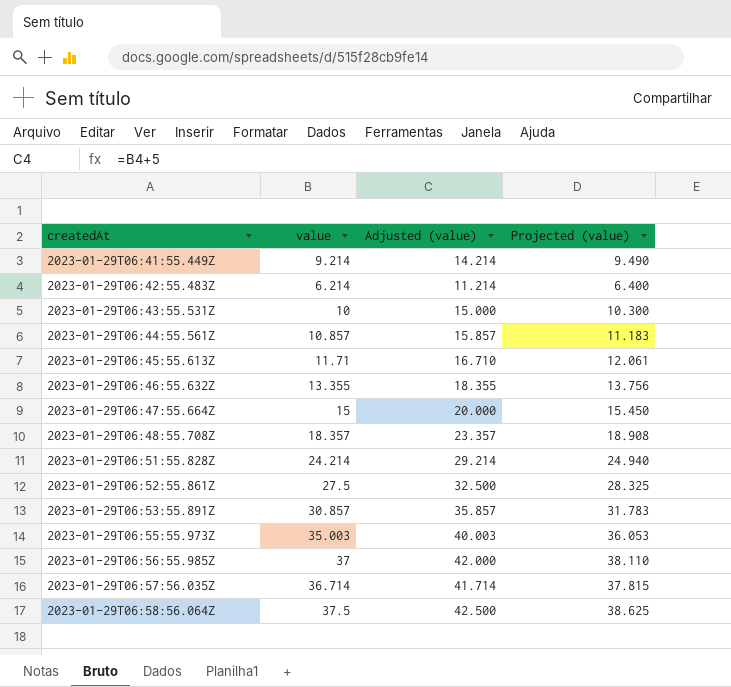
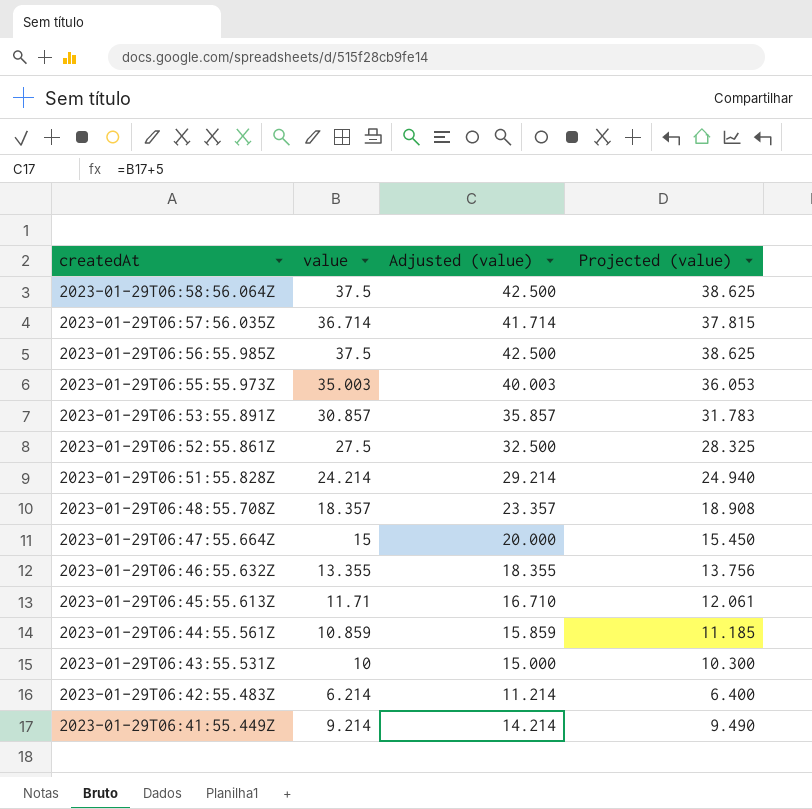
row order: createdAt ascending -> createdAt descending
2023-01-29T06:56:55.985Z | value: 37 -> 37.5
2023-01-29T06:56:55.985Z | Adjusted (value): 42.000 -> 42.500
2023-01-29T06:56:55.985Z | Projected (value): 38.110 -> 38.625
2023-01-29T06:44:55.561Z | value: 10.857 -> 10.859
2023-01-29T06:44:55.561Z | Adjusted (value): 15.857 -> 15.859
2023-01-29T06:44:55.561Z | Projected (value): 11.183 -> 11.185

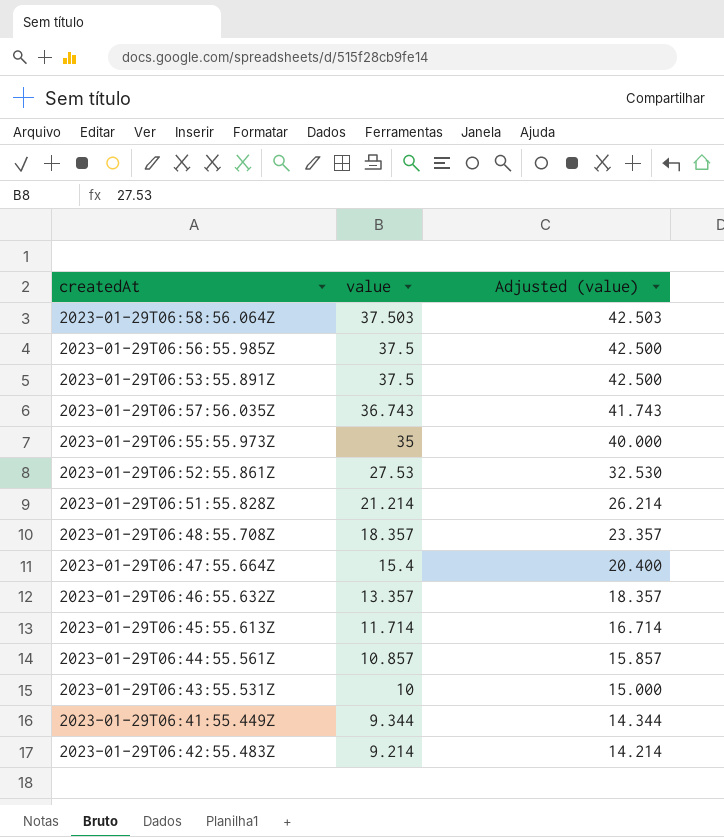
row order: createdAt descending -> value descending
column Projected (value) | formula: [value] * 1.03 -> none
2023-01-29T06:58:56.064Z | value: 37.5 -> 37.503
2023-01-29T06:58:56.064Z | Adjusted (value): 42.500 -> 42.503
2023-01-29T06:53:55.891Z | value: 30.857 -> 37.5
2023-01-29T06:53:55.891Z | Adjusted (value): 35.857 -> 42.500
2023-01-29T06:57:56.035Z | value: 36.714 -> 36.743
2023-01-29T06:57:56.035Z | Adjusted (value): 41.714 -> 41.743
2023-01-29T06:55:55.973Z | value: 35.003 -> 35
2023-01-29T06:55:55.973Z | Adjusted (value): 40.003 -> 40.000
2023-01-29T06:52:55.861Z | value: 27.5 -> 27.53
2023-01-29T06:52:55.861Z | Adjusted (value): 32.500 -> 32.530
2023-01-29T06:51:55.828Z | value: 24.214 -> 21.214
2023-01-29T06:51:55.828Z | Adjusted (value): 29.214 -> 26.214
2023-01-29T06:47:55.664Z | value: 15 -> 15.4
2023-01-29T06:47:55.664Z | Adjusted (value): 20.000 -> 20.400
2023-01-29T06:46:55.632Z | value: 13.355 -> 13.357
2023-01-29T06:46:55.632Z | Adjusted (value): 18.355 -> 18.357
2023-01-29T06:45:55.613Z | value: 11.71 -> 11.714
2023-01-29T06:45:55.613Z | Adjusted (value): 16.710 -> 16.714
2023-01-29T06:44:55.561Z | value: 10.859 -> 10.857
2023-01-29T06:44:55.561Z | Adjusted (value): 15.859 -> 15.857
2023-01-29T06:41:55.449Z | value: 9.214 -> 9.344
2023-01-29T06:41:55.449Z | Adjusted (value): 14.214 -> 14.344
2023-01-29T06:42:55.483Z | value: 6.214 -> 9.214
2023-01-29T06:42:55.483Z | Adjusted (value): 11.214 -> 14.214

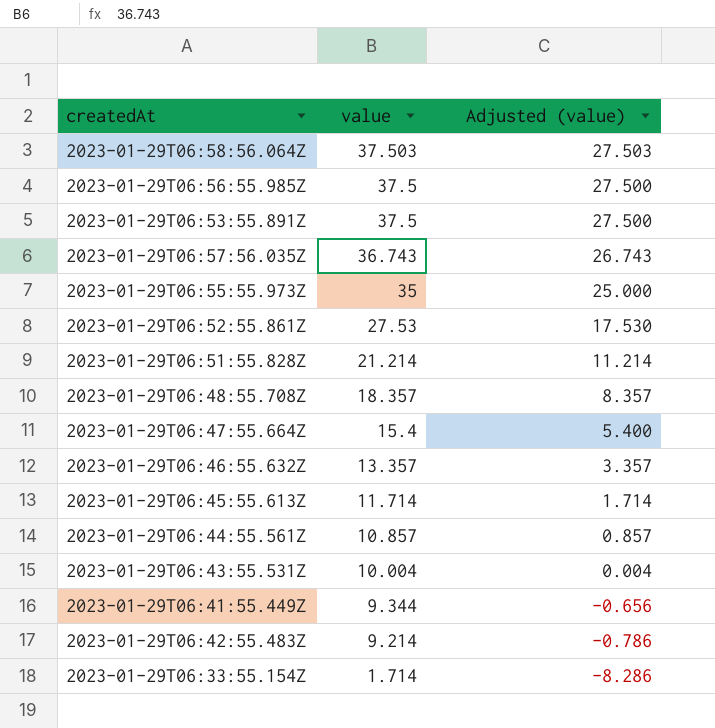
column Adjusted (value) | formula: [value] + 5 -> [value] - 10
2023-01-29T06:43:55.531Z | value: 10 -> 10.004
row 2023-01-29T06:33:55.154Z: none -> 1.714 | -8.286

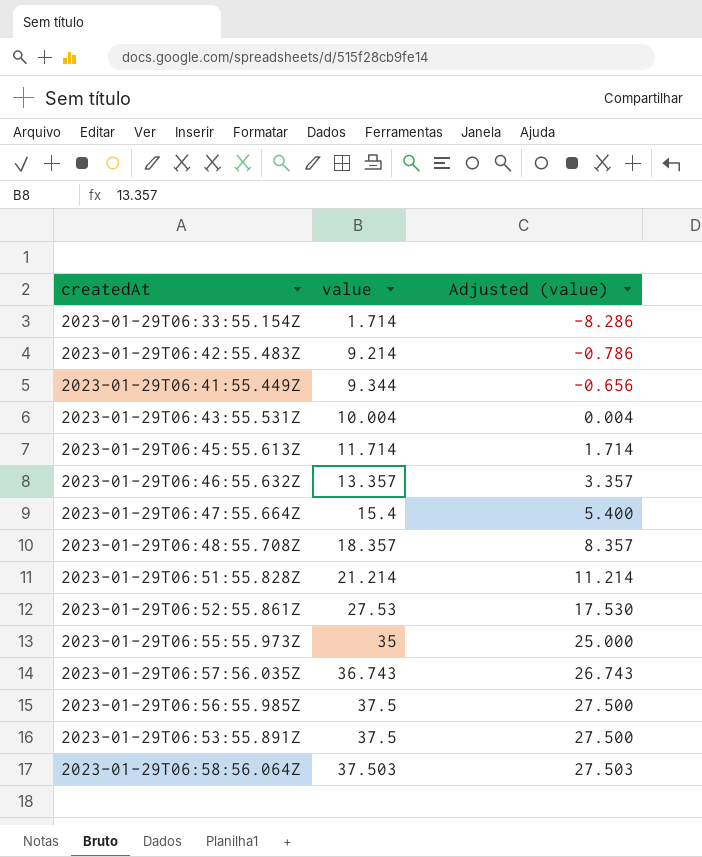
row order: value descending -> value ascending
row 2023-01-29T06:44:55.561Z: 10.857 | 0.857 -> none

